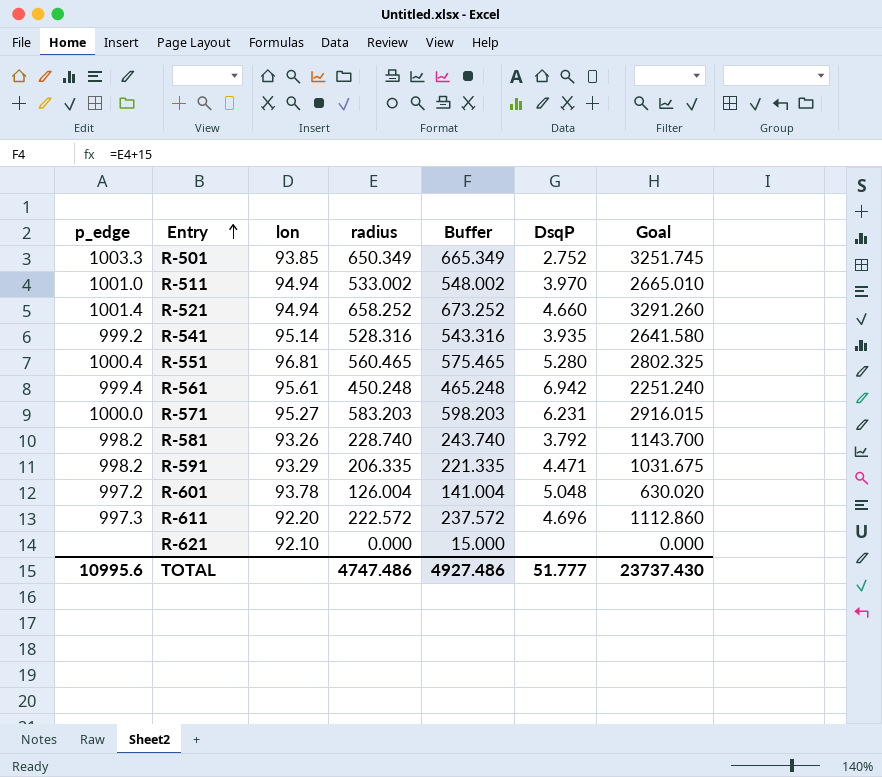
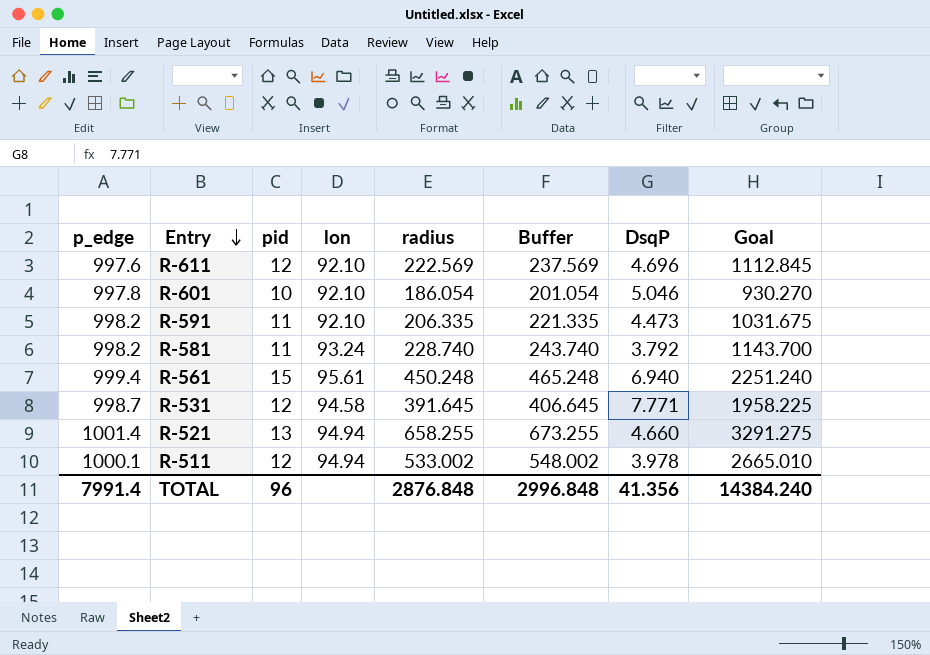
row order: Entry ascending -> Entry descending
column pid | position: none -> 3
row R-501: 1003.3 | 93.85 | 650.349 | 665.349 | 2.752 | 3251.745 -> none
row R-541: 999.2 | 95.14 | 528.316 | 543.316 | 3.935 | 2641.580 -> none
row R-551: 1000.4 | 96.81 | 560.465 | 575.465 | 5.280 | 2802.325 -> none
row R-571: 1000.0 | 95.27 | 583.203 | 598.203 | 6.231 | 2916.015 -> none
row R-621: none | 92.10 | 0.000 | 15.000 | none | 0.000 -> none
R-611 | p_edge: 997.3 -> 997.6
R-611 | lon: 92.20 -> 92.10
R-611 | radius: 222.572 -> 222.569
R-611 | Buffer: 237.572 -> 237.569
R-611 | Goal: 1112.860 -> 1112.845
R-601 | p_edge: 997.2 -> 997.8
R-601 | lon: 93.78 -> 92.10
R-601 | radius: 126.004 -> 186.054
R-601 | Buffer: 141.004 -> 201.054
R-601 | DsqP: 5.048 -> 5.046
R-601 | Goal: 630.020 -> 930.270
R-591 | lon: 93.29 -> 92.10
R-591 | DsqP: 4.471 -> 4.473
R-581 | lon: 93.26 -> 93.24
R-561 | DsqP: 6.942 -> 6.940
row R-531: none -> 998.7 | 12 | 94.58 | 391.645 | 406.645 | 7.771 | 1958.225
R-521 | radius: 658.252 -> 658.255
R-521 | Buffer: 673.252 -> 673.255
R-521 | Goal: 3291.260 -> 3291.275
R-511 | p_edge: 1001.0 -> 1000.1
R-511 | DsqP: 3.970 -> 3.978
TOTAL | p_edge: 10995.6 -> 7991.4
TOTAL | radius: 4747.486 -> 2876.848
TOTAL | Buffer: 4927.486 -> 2996.848
TOTAL | DsqP: 51.777 -> 41.356
TOTAL | Goal: 23737.430 -> 14384.240

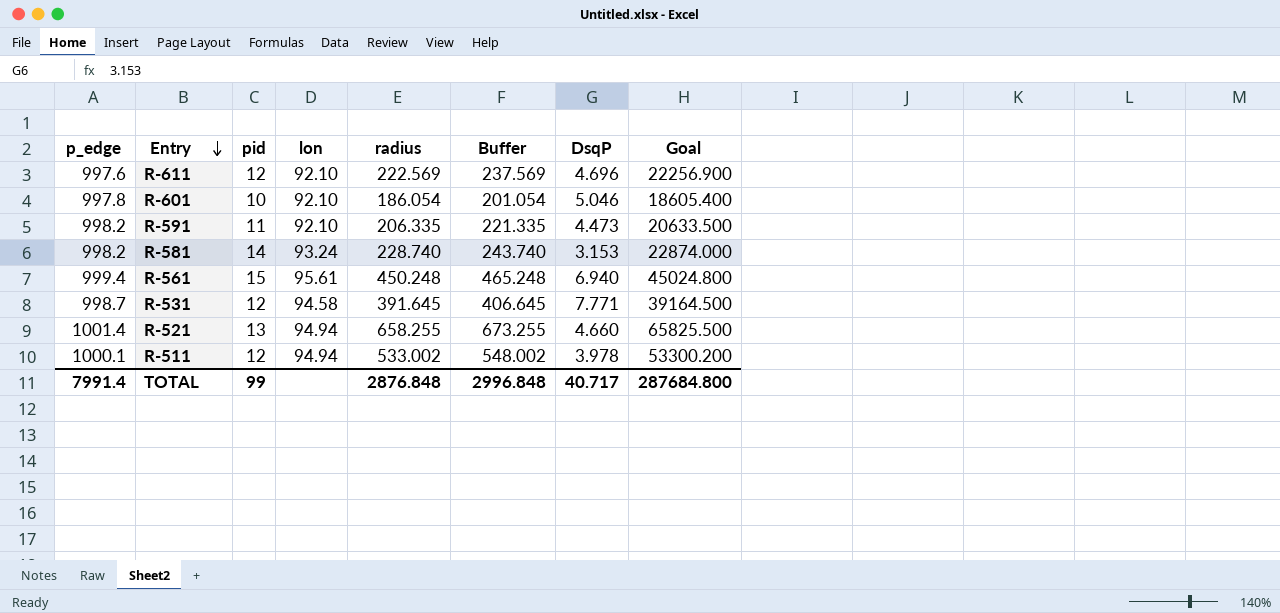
column Goal | formula: [radius] * 5 -> [radius] * 100
R-581 | pid: 11 -> 14
R-581 | DsqP: 3.792 -> 3.153
TOTAL | pid: 96 -> 99
TOTAL | DsqP: 41.356 -> 40.717
TOTAL | Goal: 14384.240 -> 287684.800

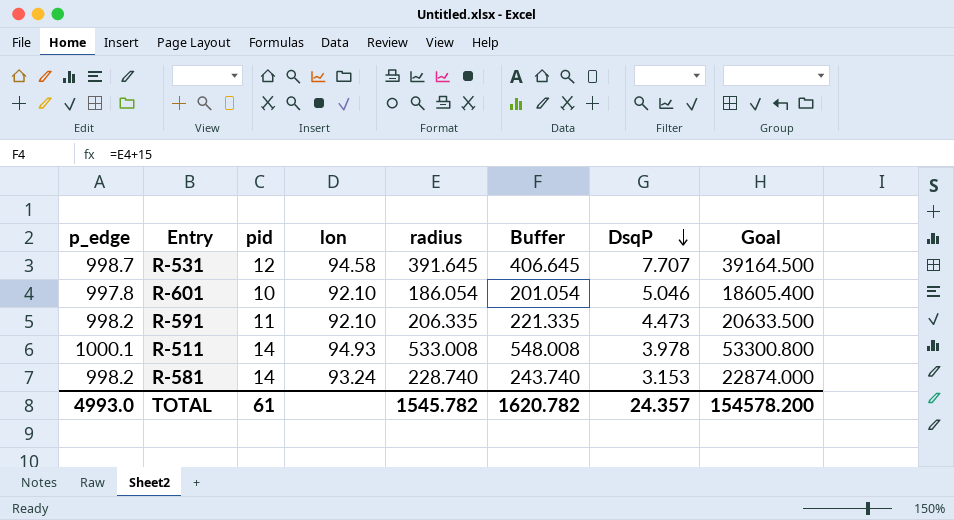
row order: Entry descending -> DsqP descending
row R-611: 997.6 | 12 | 92.10 | 222.569 | 237.569 | 4.696 | 22256.900 -> none
row R-561: 999.4 | 15 | 95.61 | 450.248 | 465.248 | 6.940 | 45024.800 -> none
row R-521: 1001.4 | 13 | 94.94 | 658.255 | 673.255 | 4.660 | 65825.500 -> none
R-531 | DsqP: 7.771 -> 7.707
R-511 | pid: 12 -> 14
R-511 | lon: 94.94 -> 94.93
R-511 | radius: 533.002 -> 533.008
R-511 | Buffer: 548.002 -> 548.008
R-511 | Goal: 53300.200 -> 53300.800
TOTAL | p_edge: 7991.4 -> 4993.0
TOTAL | pid: 99 -> 61
TOTAL | radius: 2876.848 -> 1545.782
TOTAL | Buffer: 2996.848 -> 1620.782
TOTAL | DsqP: 40.717 -> 24.357
TOTAL | Goal: 287684.800 -> 154578.200

